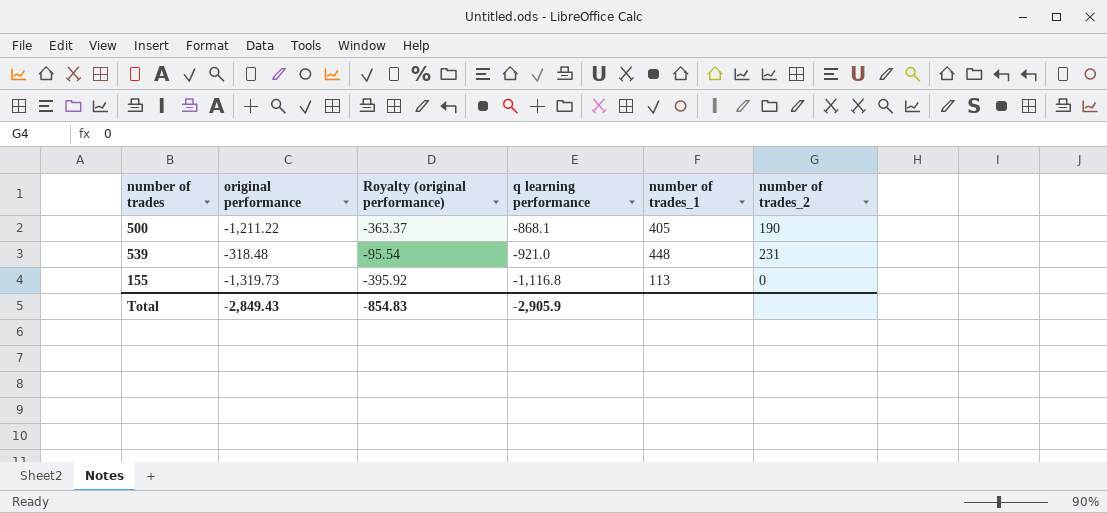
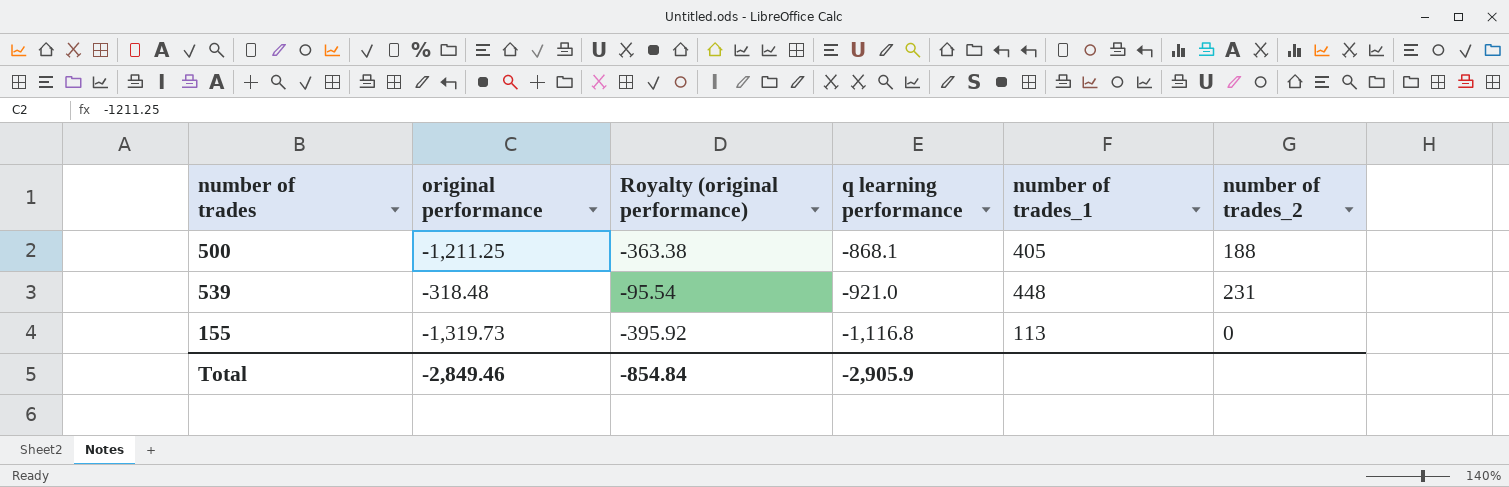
500 | original performance: -1,211.22 -> -1,211.25
500 | Royalty (original performance): -363.37 -> -363.38
500 | number of trades_2: 190 -> 188
Total | original performance: -2,849.43 -> -2,849.46
Total | Royalty (original performance): -854.83 -> -854.84

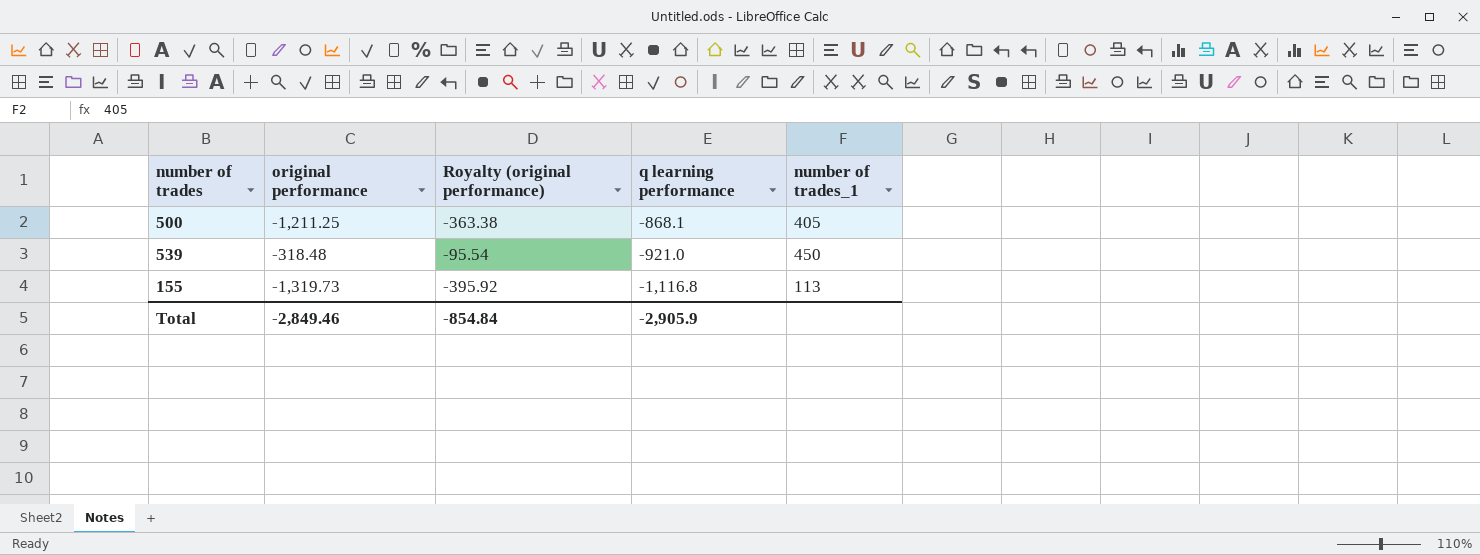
column number of trades_2 | position: 6 -> none
539 | number of trades_1: 448 -> 450

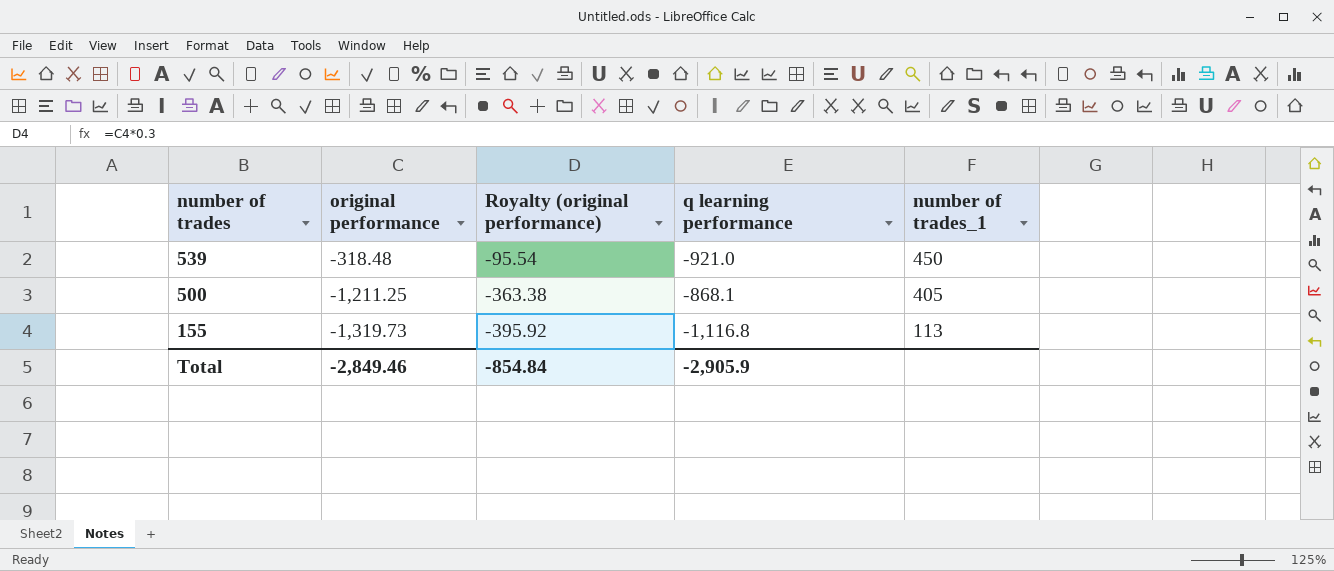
row order: q learning performance descending -> number of trades descending

